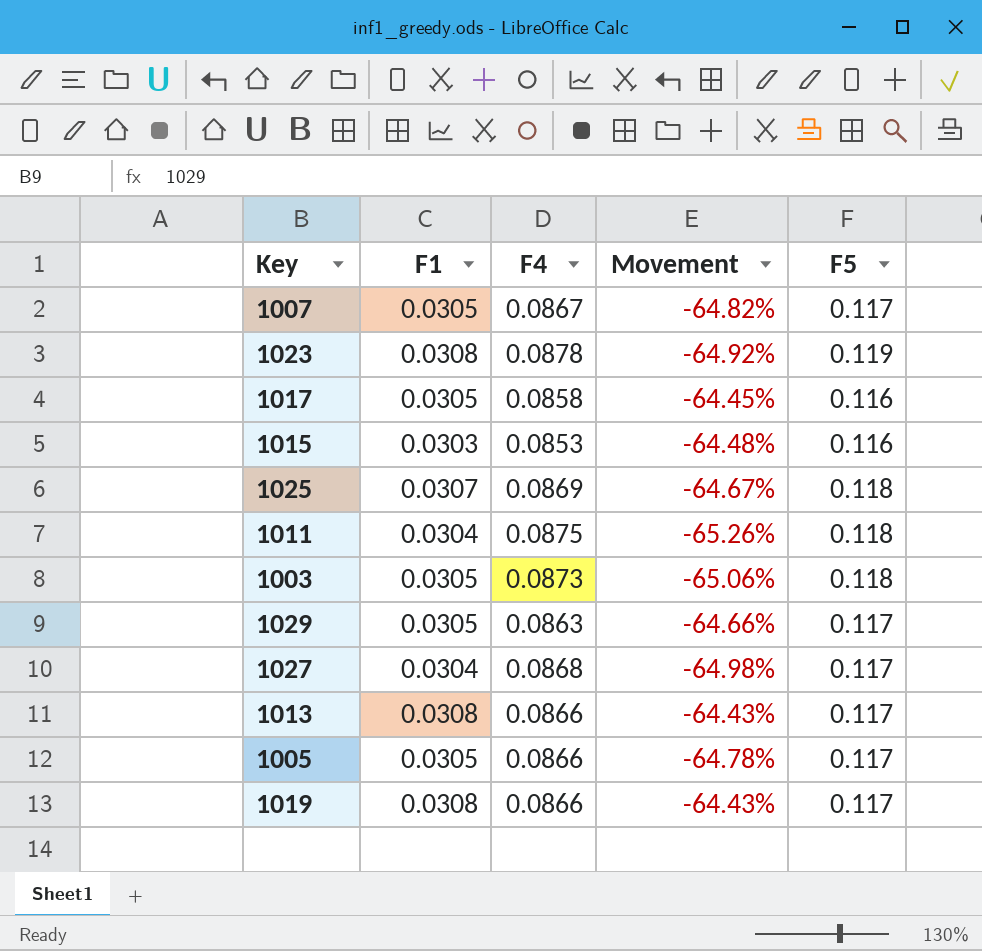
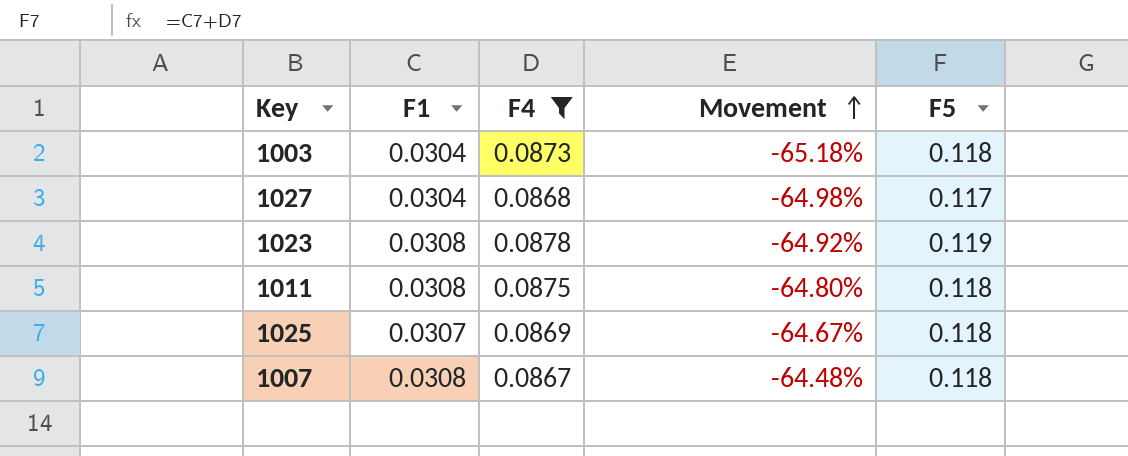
filter: none -> F4 >= 0.0867
row order: none -> Movement ascending
1003 | F1: 0.0305 -> 0.0304
1003 | Movement: -65.06% -> -65.18%
1011 | F1: 0.0304 -> 0.0308
1011 | Movement: -65.26% -> -64.80%
1007 | F1: 0.0305 -> 0.0308
1007 | Movement: -64.82% -> -64.48%
1007 | F5: 0.117 -> 0.118

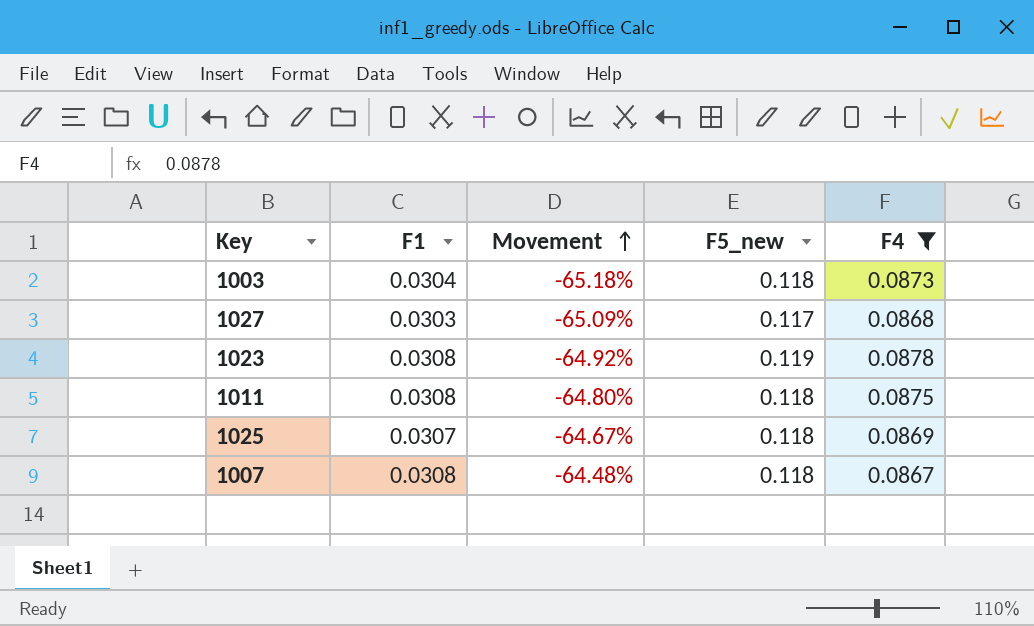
column name: F5 -> F5_new
column F4 | position: 3 -> 5
1027 | F1: 0.0304 -> 0.0303
1027 | Movement: -64.98% -> -65.09%

